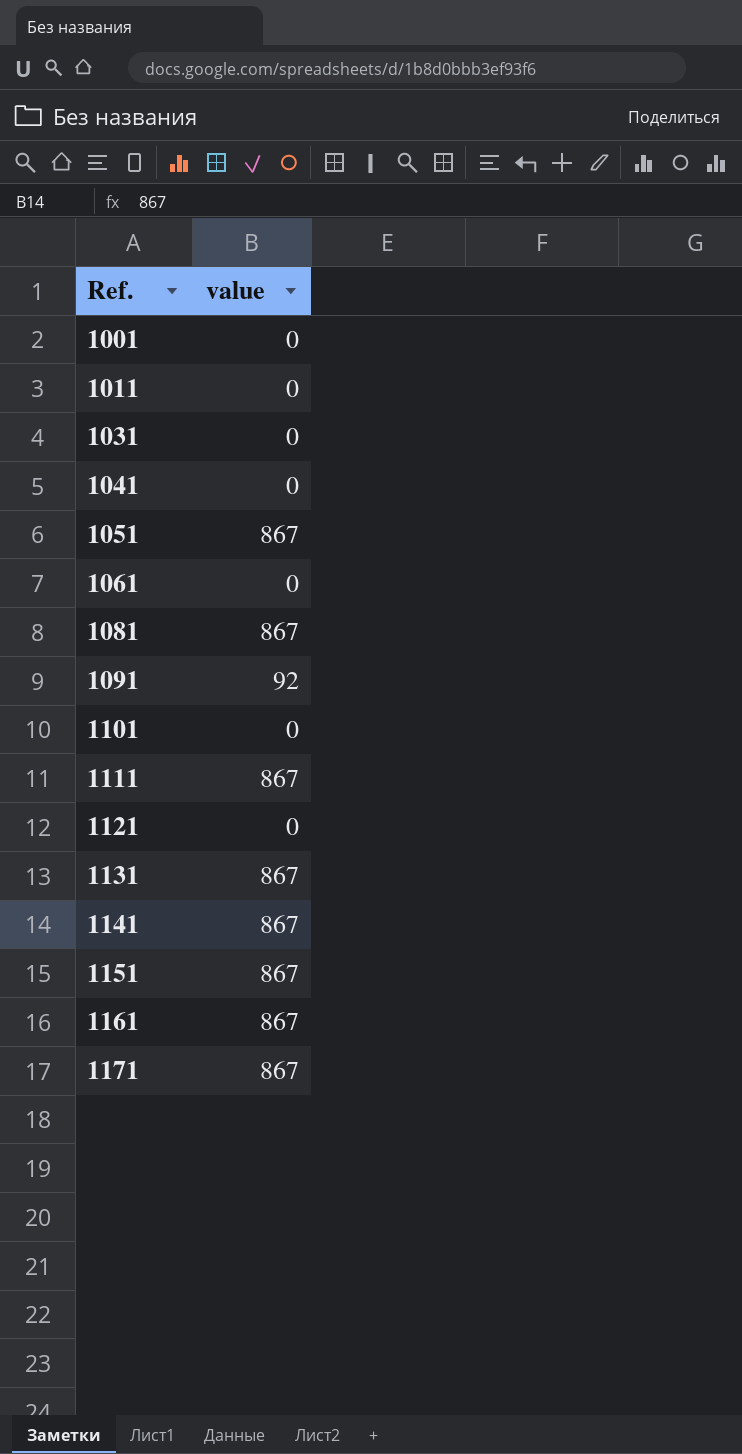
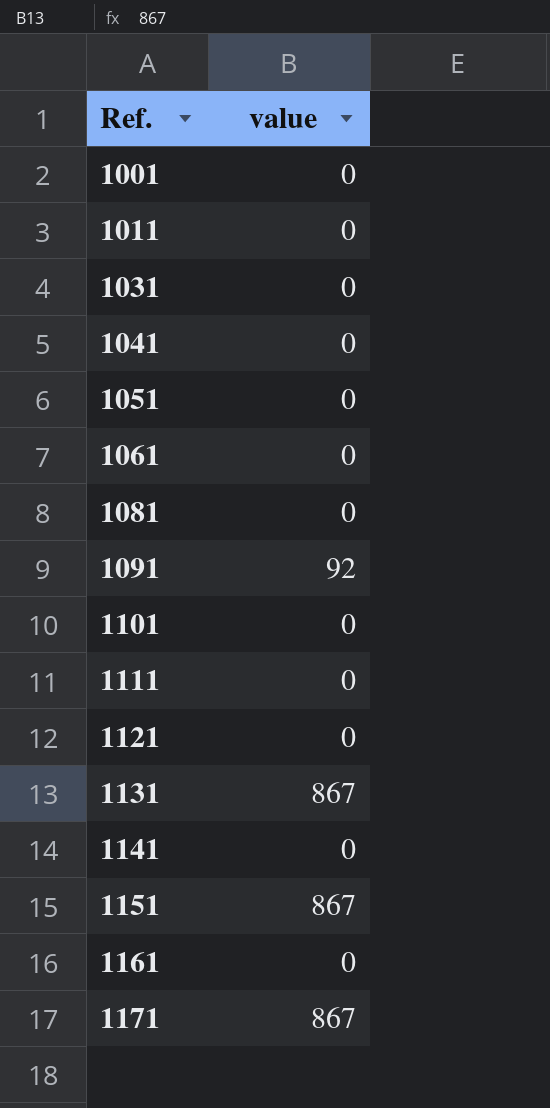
1051 | value: 867 -> 0
1081 | value: 867 -> 0
1111 | value: 867 -> 0
1141 | value: 867 -> 0
1161 | value: 867 -> 0

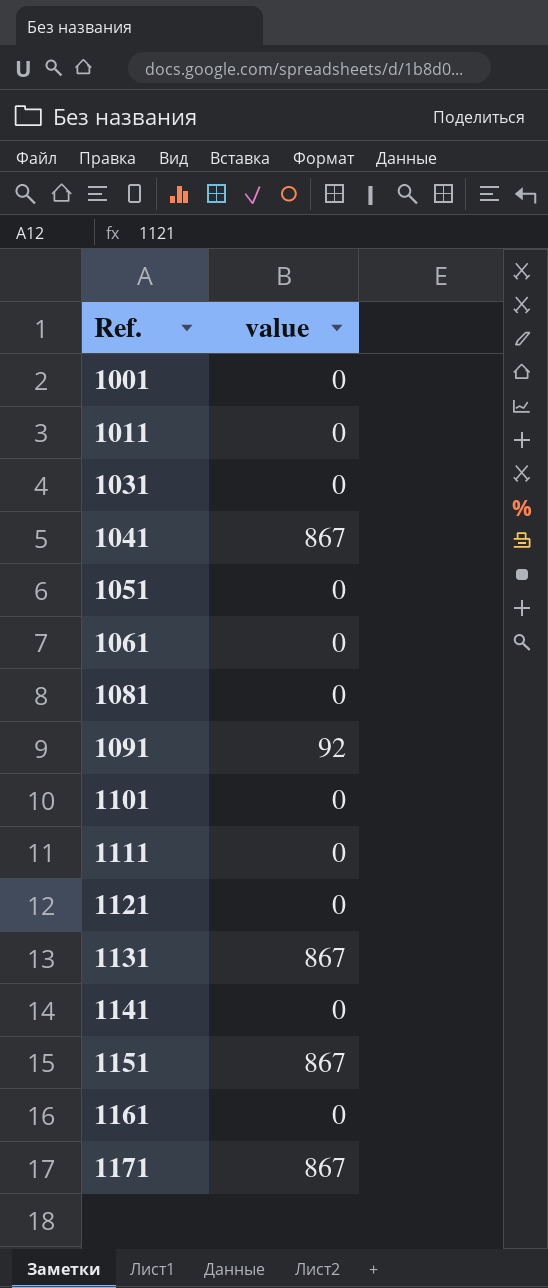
1041 | value: 0 -> 867

